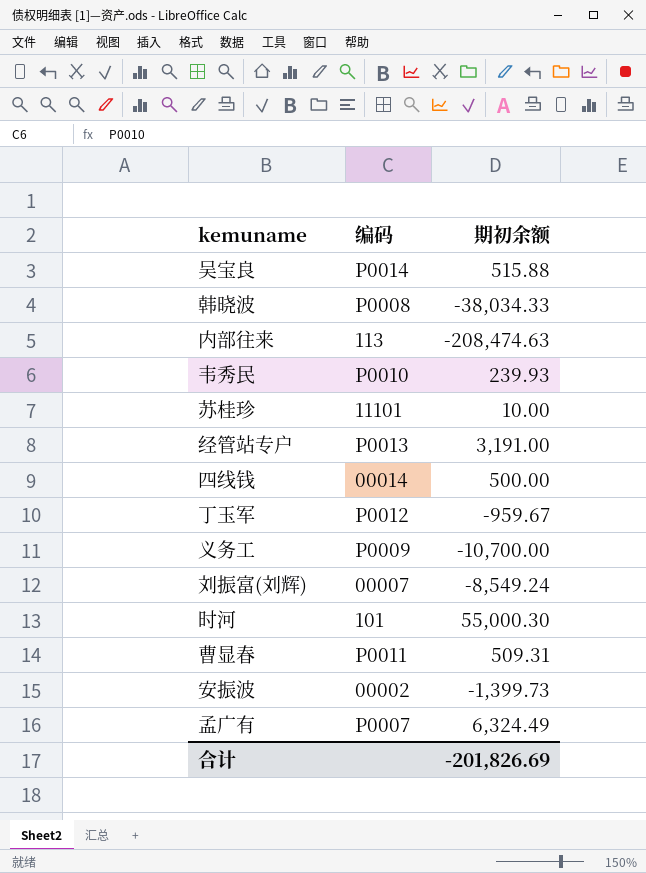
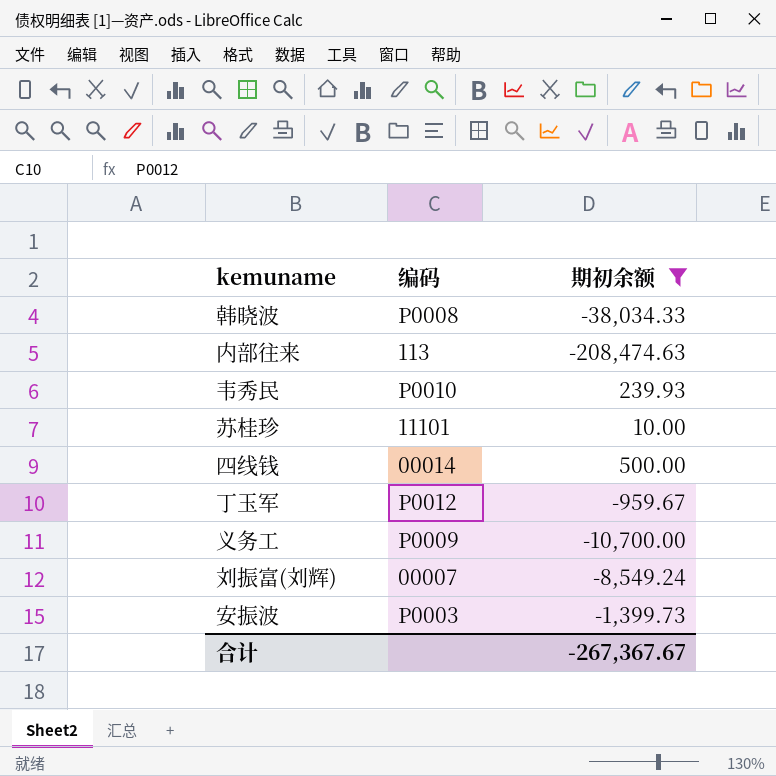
filter: none -> 期初余额 <= 500.00
安振波 | 编码: 00002 -> P0003
合计 | 期初余额: -201,826.69 -> -267,367.67

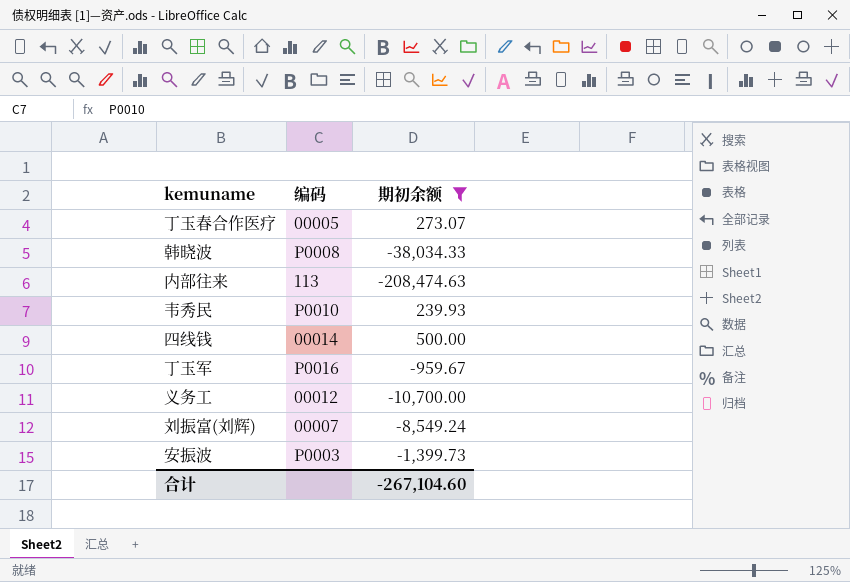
row 苏桂珍: 11101 | 10.00 -> none
row 丁玉春合作医疗: none -> 00005 | 273.07
丁玉军 | 编码: P0012 -> P0016
义务工 | 编码: P0009 -> 00012
合计 | 期初余额: -267,367.67 -> -267,104.60

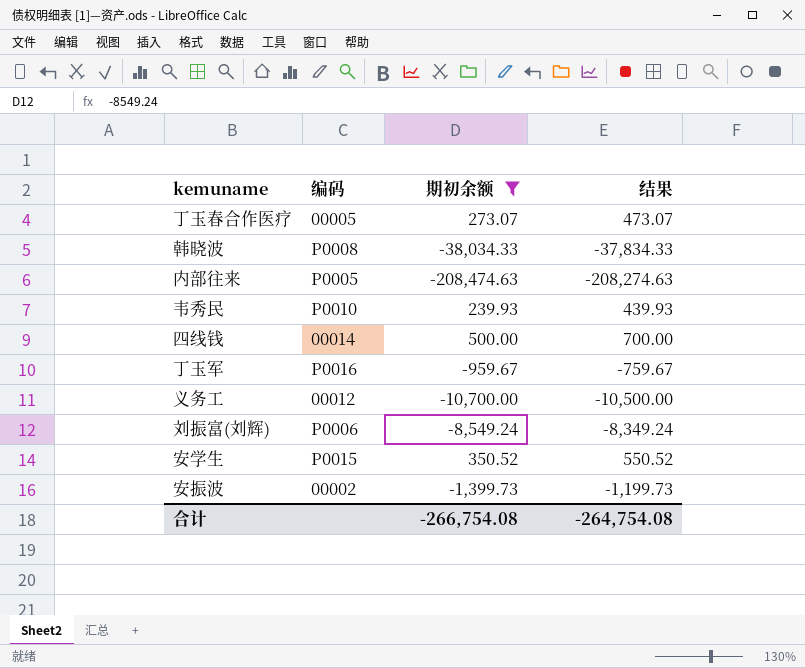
column 结果 | formula: none -> [期初余额] + 200
内部往来 | 编码: 113 -> P0005
刘振富(刘辉) | 编码: 00007 -> P0006
row 安学生: none -> P0015 | 350.52 | 550.52
安振波 | 编码: P0003 -> 00002
合计 | 期初余额: -267,104.60 -> -266,754.08

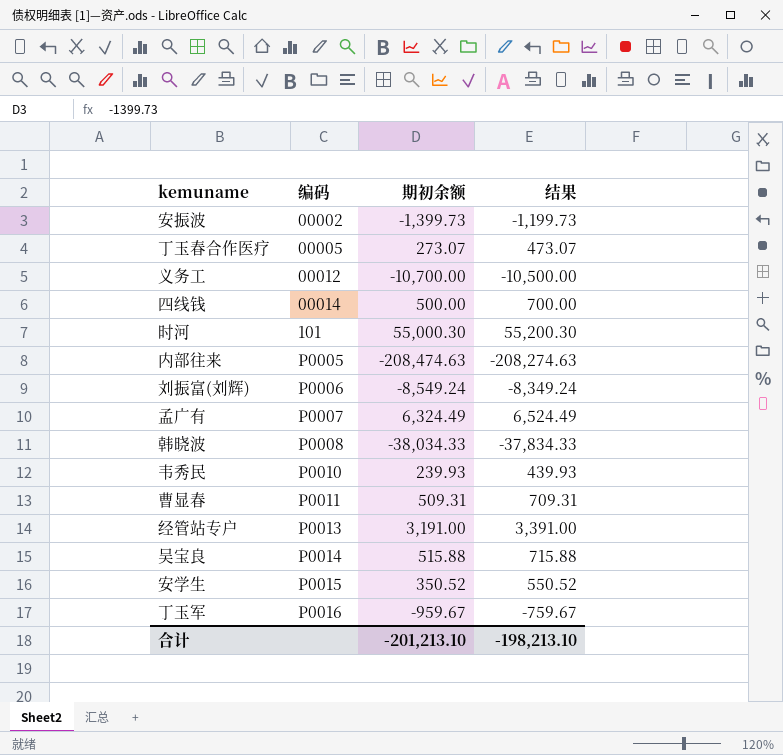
filter: 期初余额 <= 500.00 -> none
row order: none -> 编码 ascending
合计 | 期初余额: -266,754.08 -> -201,213.10
合计 | 结果: -264,754.08 -> -198,213.10

